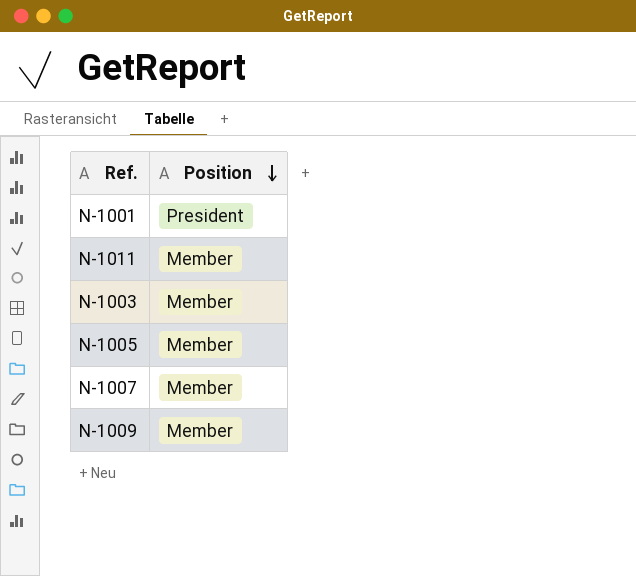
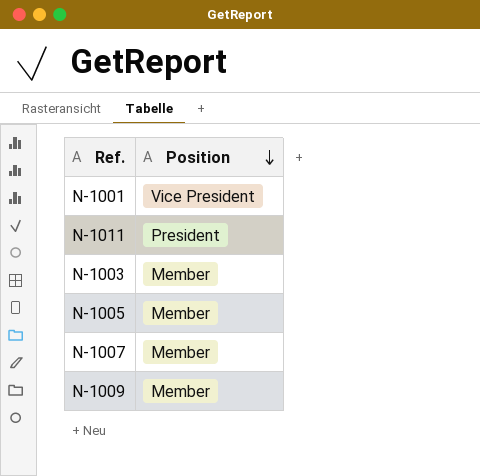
N-1001 | Position: President -> Vice President
N-1011 | Position: Member -> President

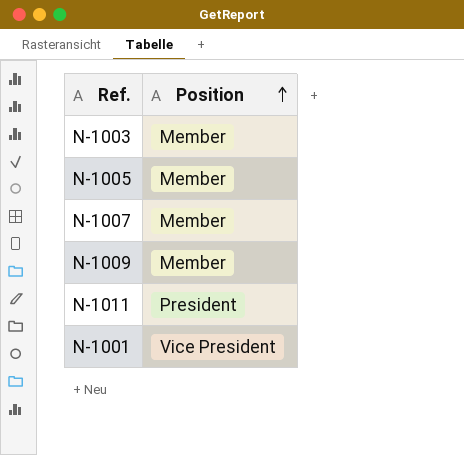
row order: Position descending -> Position ascending

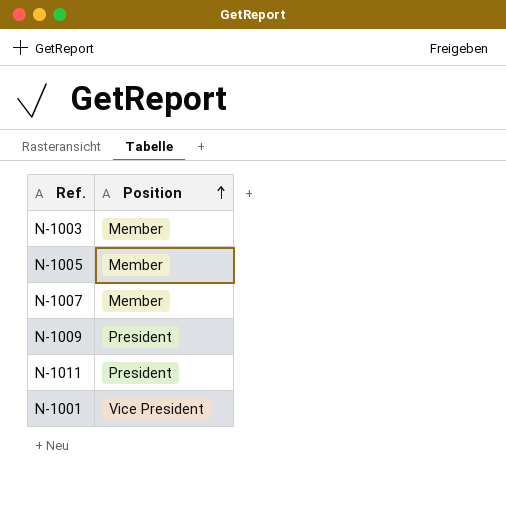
N-1009 | Position: Member -> President

